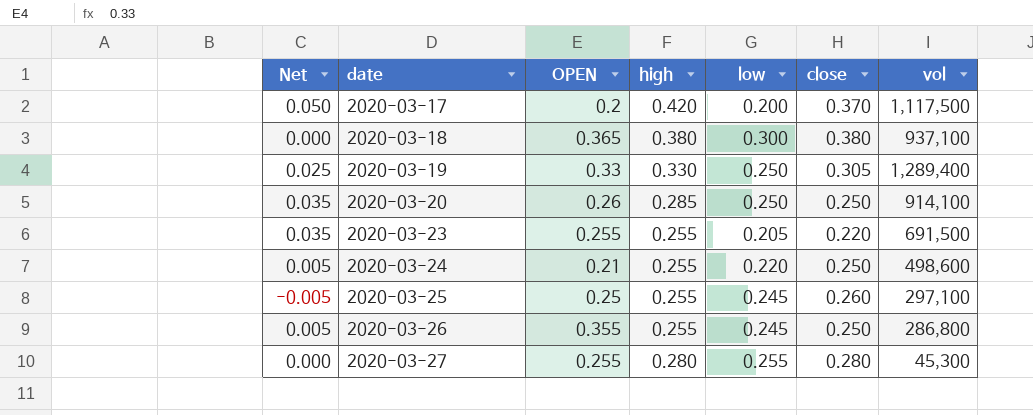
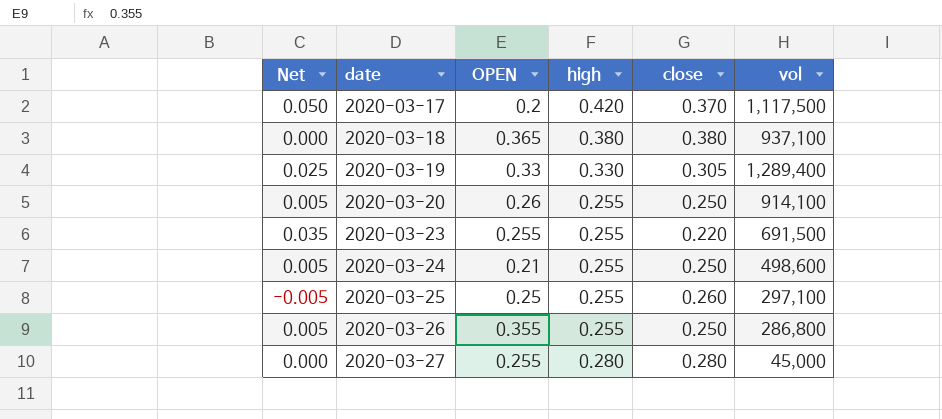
column low | position: 5 -> none
2020-03-20 | Net: 0.035 -> 0.005
2020-03-20 | high: 0.285 -> 0.255
2020-03-27 | vol: 45,300 -> 45,000

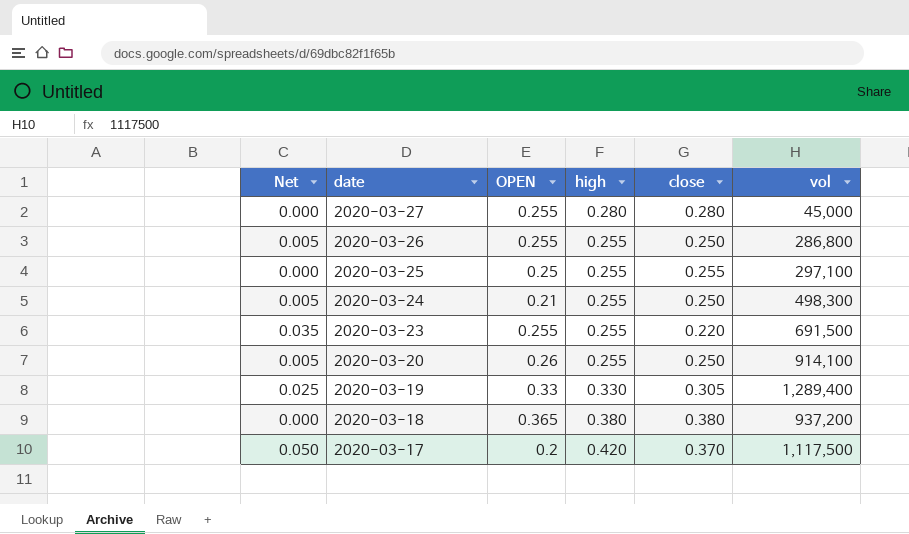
row order: date ascending -> date descending
2020-03-26 | OPEN: 0.355 -> 0.255
2020-03-25 | Net: -0.005 -> 0.000
2020-03-25 | close: 0.260 -> 0.255
2020-03-24 | vol: 498,600 -> 498,300
2020-03-18 | vol: 937,100 -> 937,200

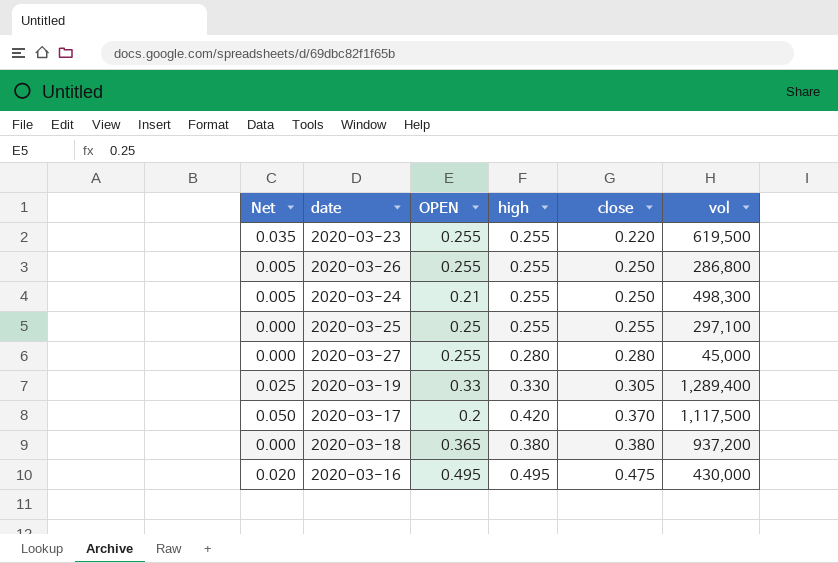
row order: date descending -> close ascending
row 2020-03-20: 0.005 | 0.26 | 0.255 | 0.250 | 914,100 -> none
2020-03-23 | vol: 691,500 -> 619,500
row 2020-03-16: none -> 0.020 | 0.495 | 0.495 | 0.475 | 430,000

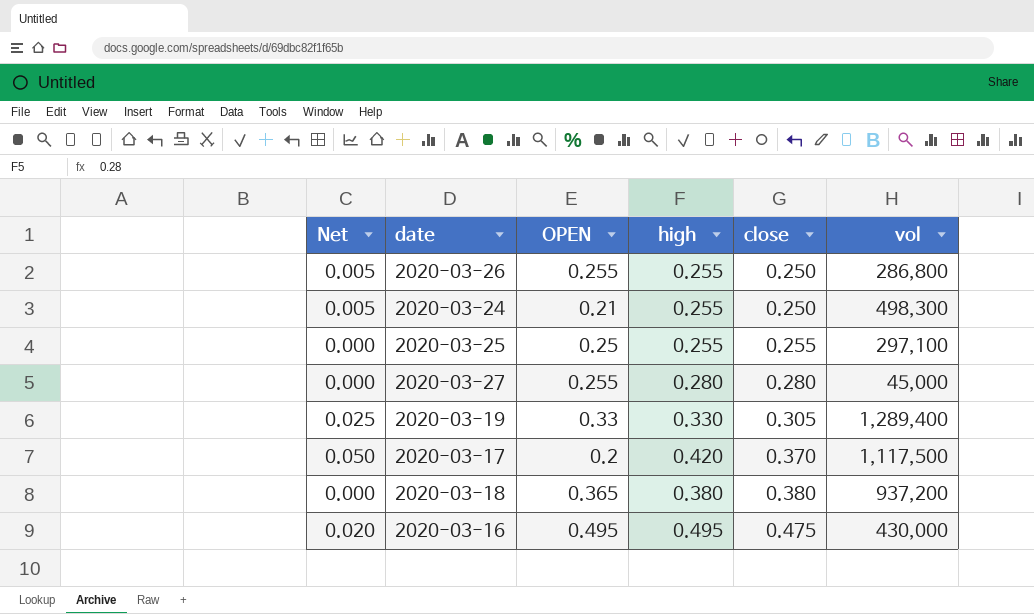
row 2020-03-23: 0.035 | 0.255 | 0.255 | 0.220 | 619,500 -> none

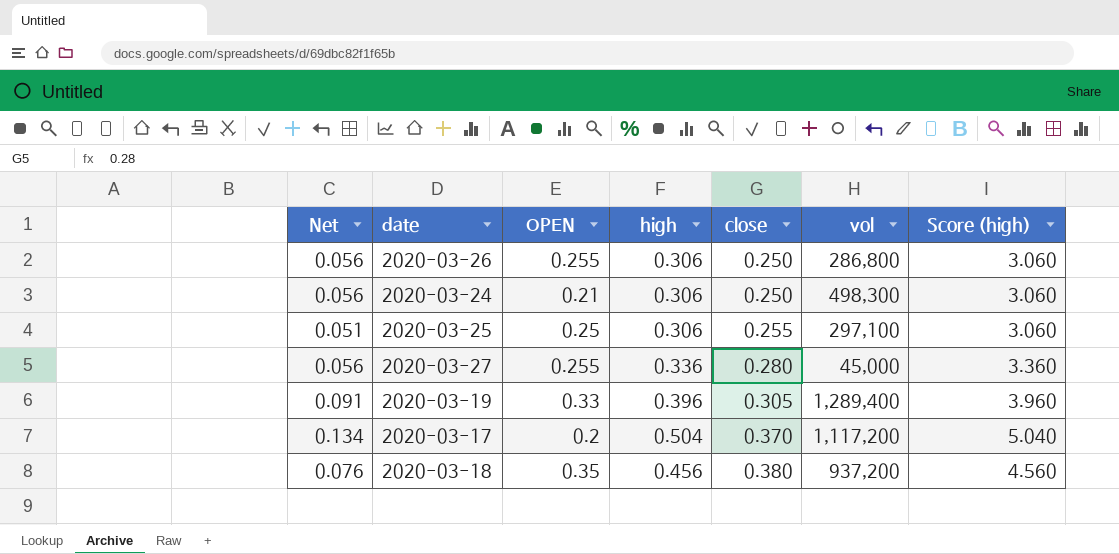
column Score (high) | formula: none -> [high] * 10
row 2020-03-16: 0.020 | 0.495 | 0.495 | 0.475 | 430,000 -> none
2020-03-26 | Net: 0.005 -> 0.056
2020-03-26 | high: 0.255 -> 0.306
2020-03-24 | Net: 0.005 -> 0.056
2020-03-24 | high: 0.255 -> 0.306
2020-03-25 | Net: 0.000 -> 0.051
2020-03-25 | high: 0.255 -> 0.306
2020-03-27 | Net: 0.000 -> 0.056
2020-03-27 | high: 0.280 -> 0.336
2020-03-19 | Net: 0.025 -> 0.091
2020-03-19 | high: 0.330 -> 0.396
2020-03-17 | Net: 0.050 -> 0.134
2020-03-17 | high: 0.420 -> 0.504
2020-03-17 | vol: 1,117,500 -> 1,117,200
2020-03-18 | Net: 0.000 -> 0.076
2020-03-18 | OPEN: 0.365 -> 0.35
2020-03-18 | high: 0.380 -> 0.456

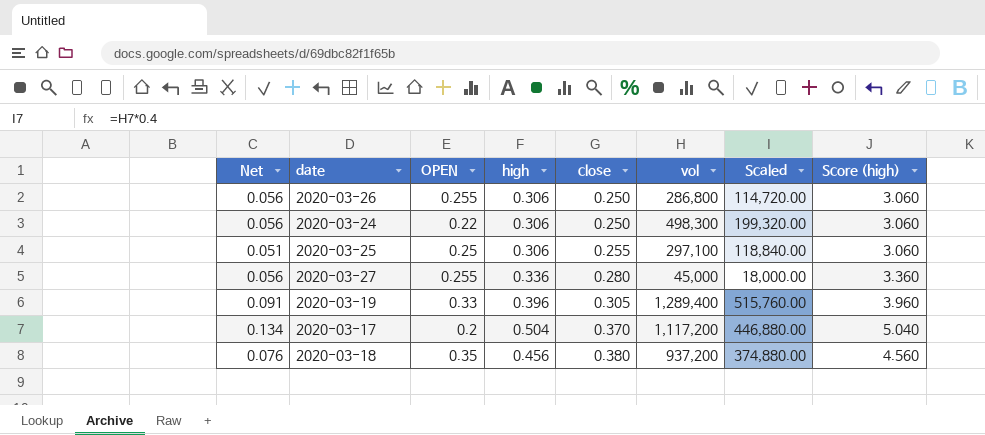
column Scaled | formula: none -> [vol] * 0.4
2020-03-24 | OPEN: 0.21 -> 0.22

